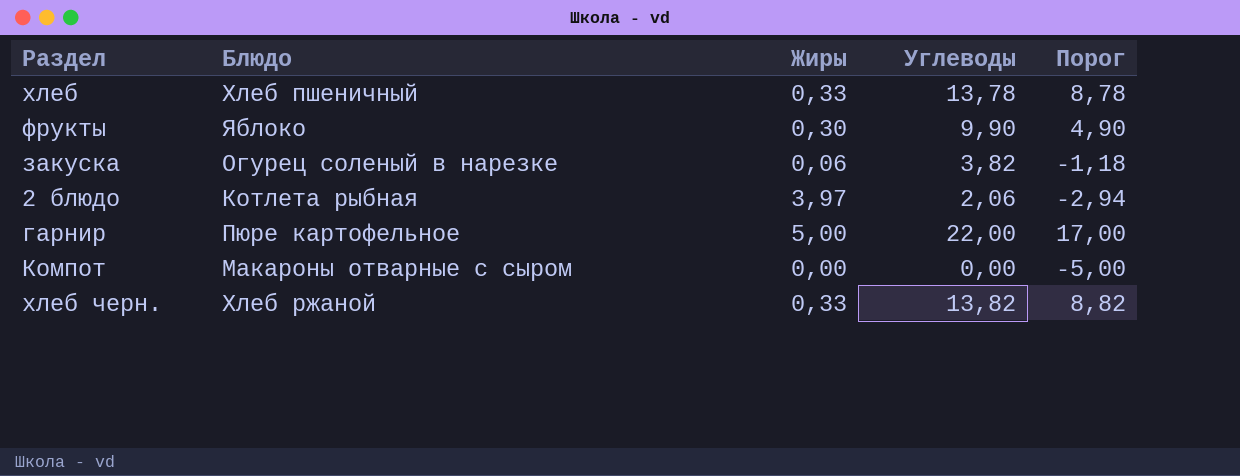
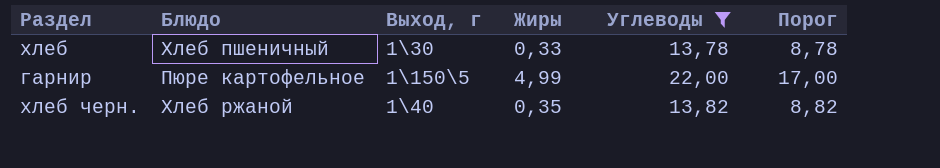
filter: none -> Углеводы >= 13,78
column Выход, г | position: none -> 3
гарнир | Жиры: 5,00 -> 4,99
хлеб черн. | Жиры: 0,33 -> 0,35

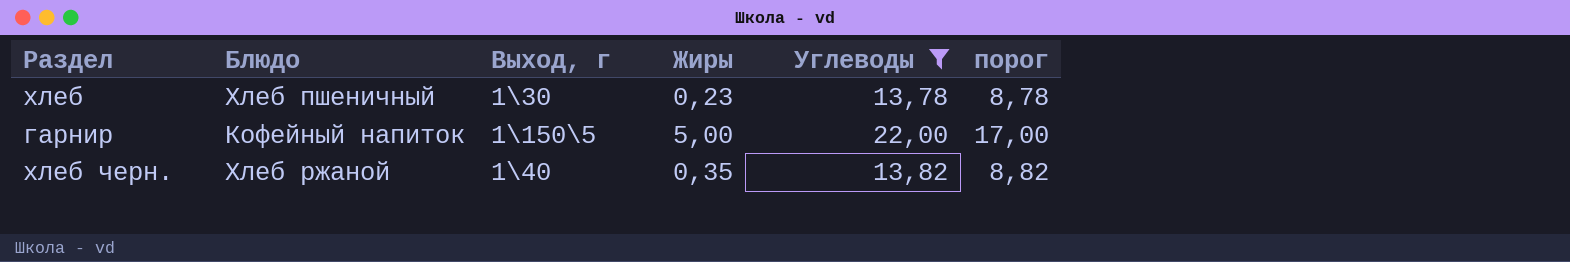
column name: Порог -> порог
хлеб | Жиры: 0,33 -> 0,23
гарнир | Блюдо: Пюре картофельное -> Кофейный напиток
гарнир | Жиры: 4,99 -> 5,00

